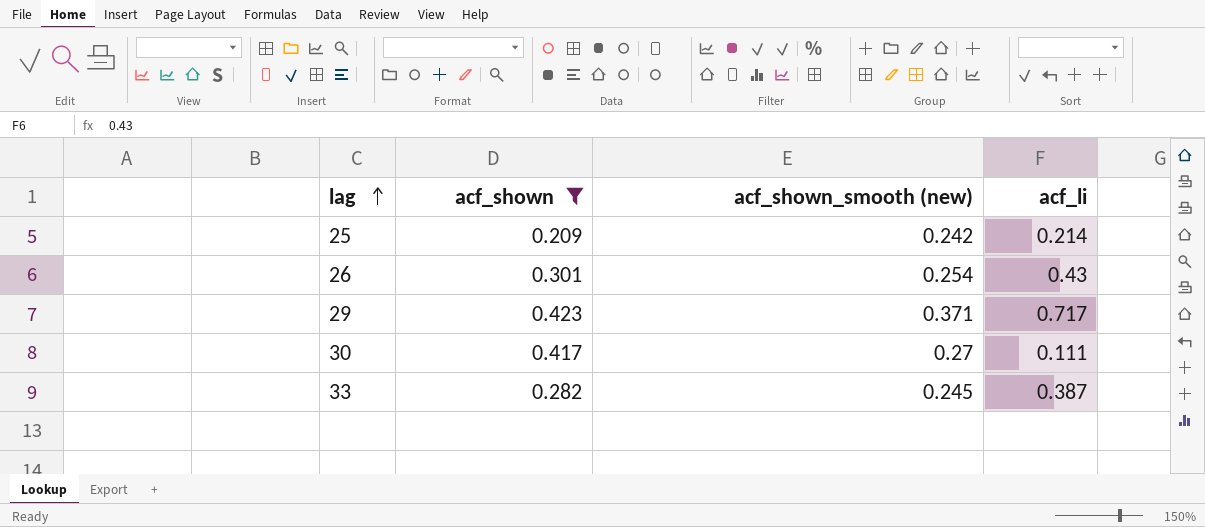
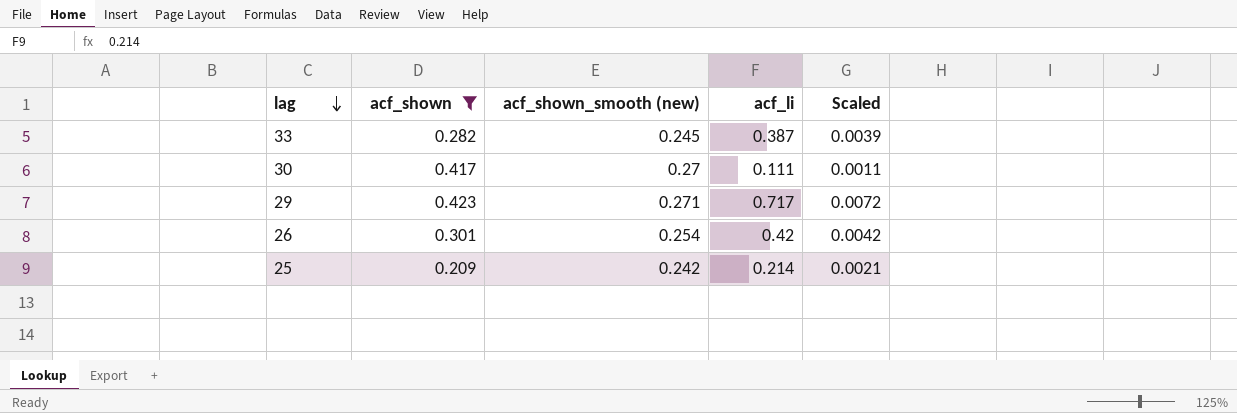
row order: lag ascending -> lag descending
column Scaled | formula: none -> [acf_li] * 0.01
29 | acf_shown_smooth (new): 0.371 -> 0.271
26 | acf_li: 0.43 -> 0.42

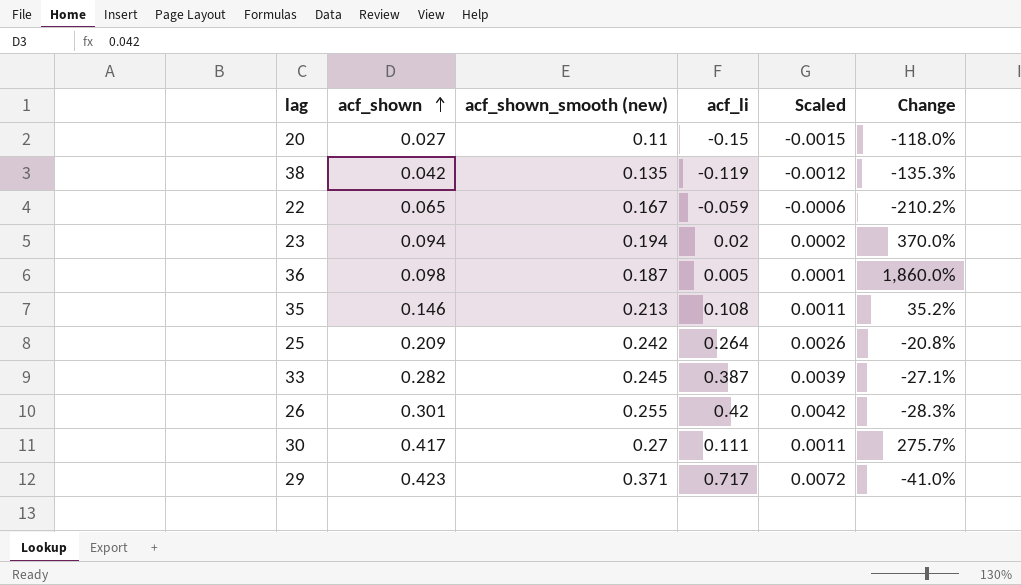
filter: acf_shown >= 0.209 -> none
row order: lag descending -> acf_shown ascending
column Change | formula: none -> ([acf_shown] - [acf_li]) / [acf_li]
25 | acf_li: 0.214 -> 0.264
25 | Scaled: 0.0021 -> 0.0026
26 | acf_shown_smooth (new): 0.254 -> 0.255
29 | acf_shown_smooth (new): 0.271 -> 0.371

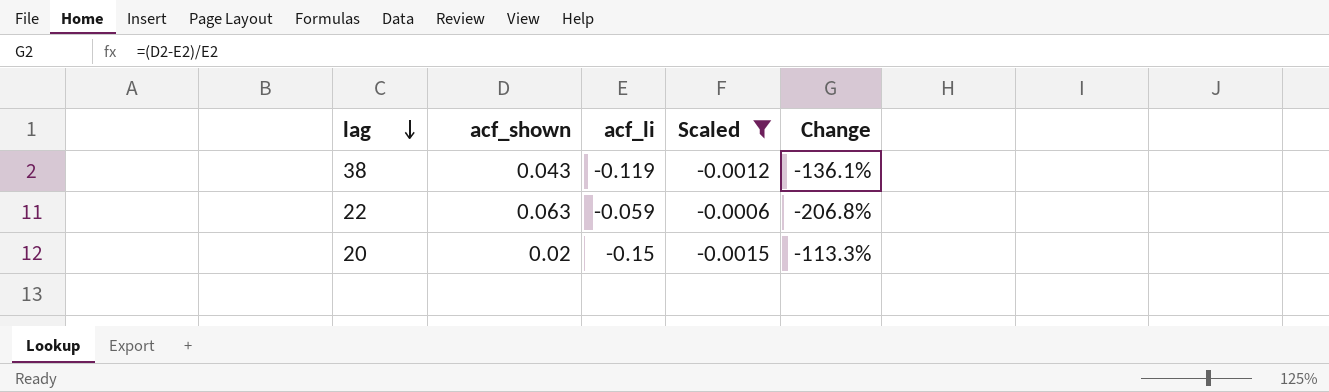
filter: none -> Scaled <= -0.0006
row order: acf_shown ascending -> lag descending
column acf_shown_smooth (new) | position: 3 -> none
38 | acf_shown: 0.042 -> 0.043
38 | Change: -135.3% -> -136.1%
22 | acf_shown: 0.065 -> 0.063
22 | Change: -210.2% -> -206.8%
20 | acf_shown: 0.027 -> 0.02
20 | Change: -118.0% -> -113.3%

